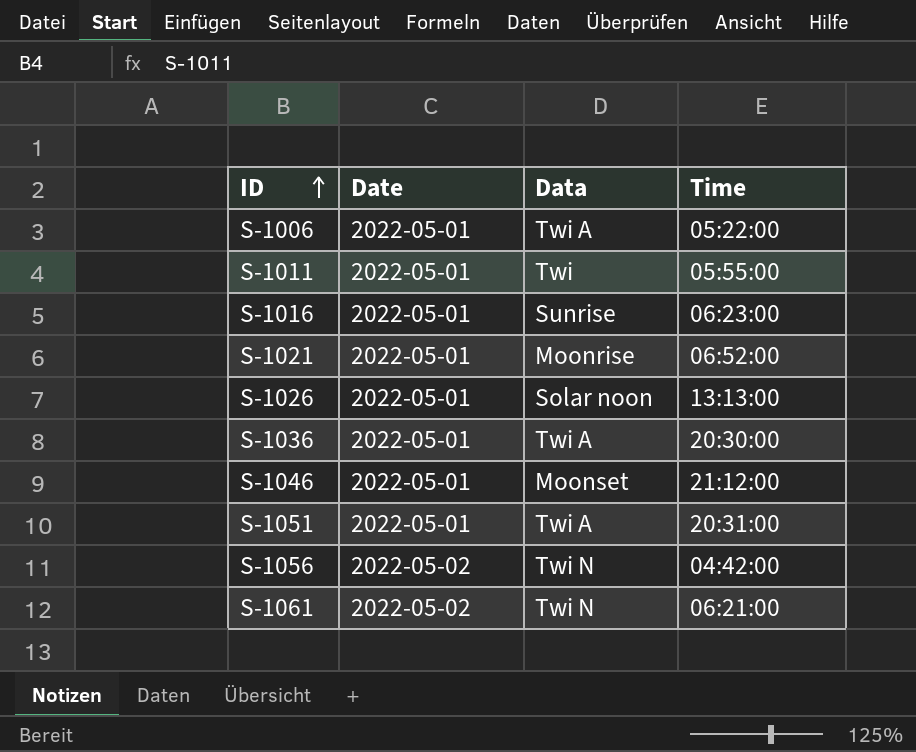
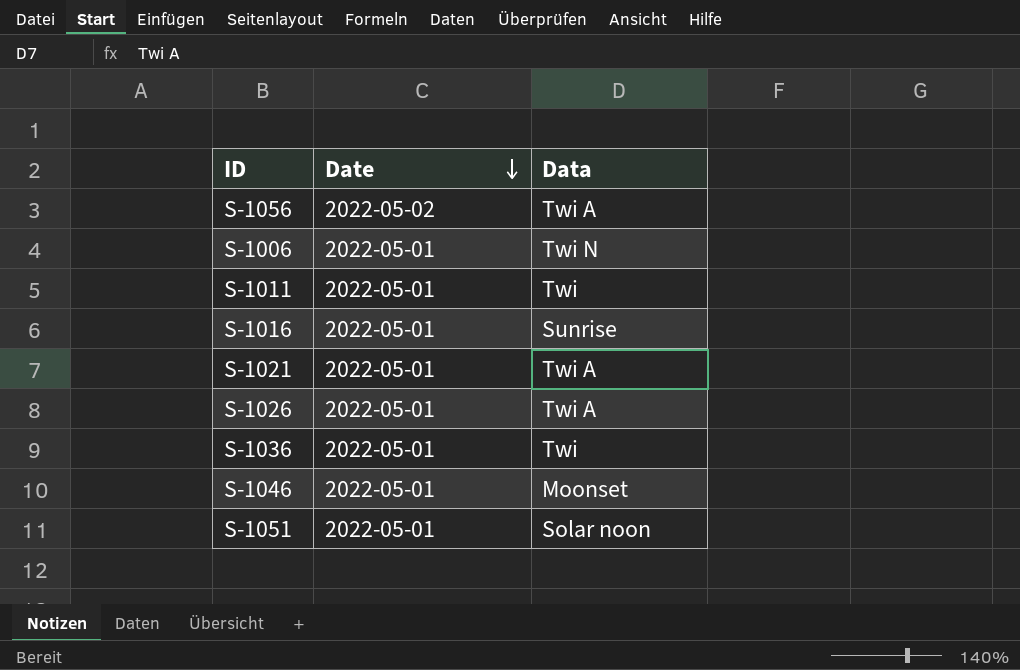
row order: ID ascending -> Date descending
column Time | position: 4 -> none
row S-1061: 2022-05-02 | Twi N | 06:21:00 -> none
S-1056 | Data: Twi N -> Twi A
S-1006 | Data: Twi A -> Twi N
S-1021 | Data: Moonrise -> Twi A
S-1026 | Data: Solar noon -> Twi A
S-1036 | Data: Twi A -> Twi
S-1051 | Data: Twi A -> Solar noon

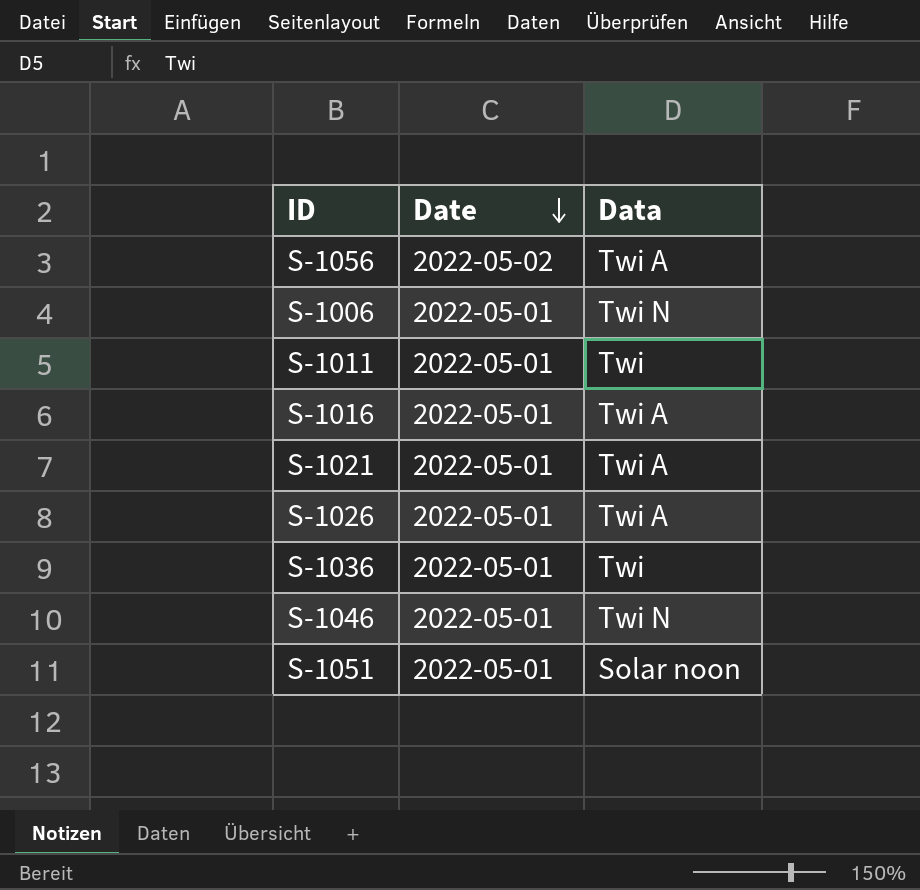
S-1016 | Data: Sunrise -> Twi A
S-1046 | Data: Moonset -> Twi N

